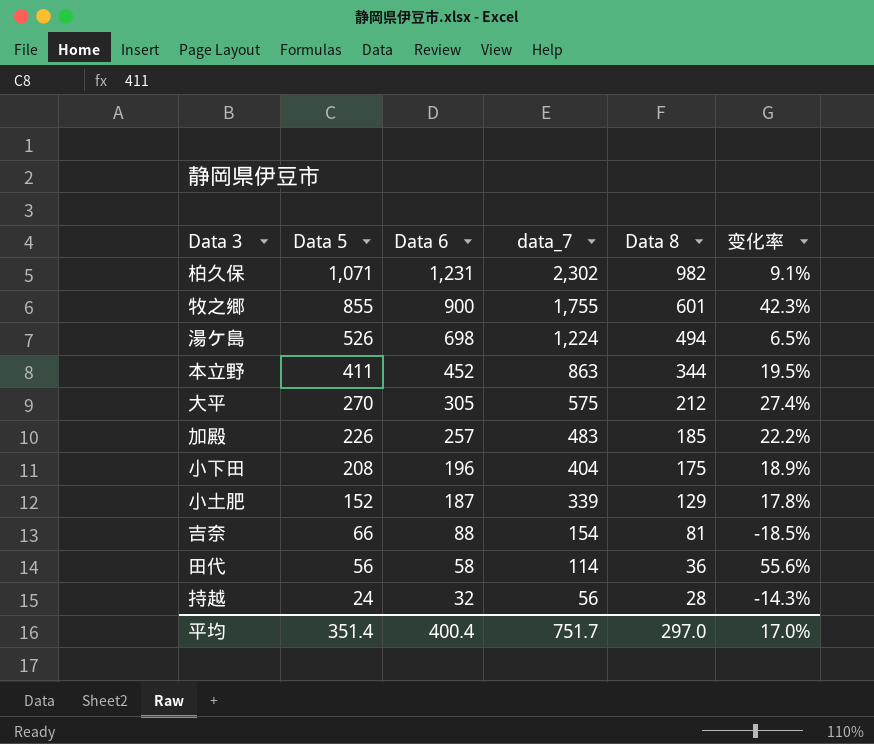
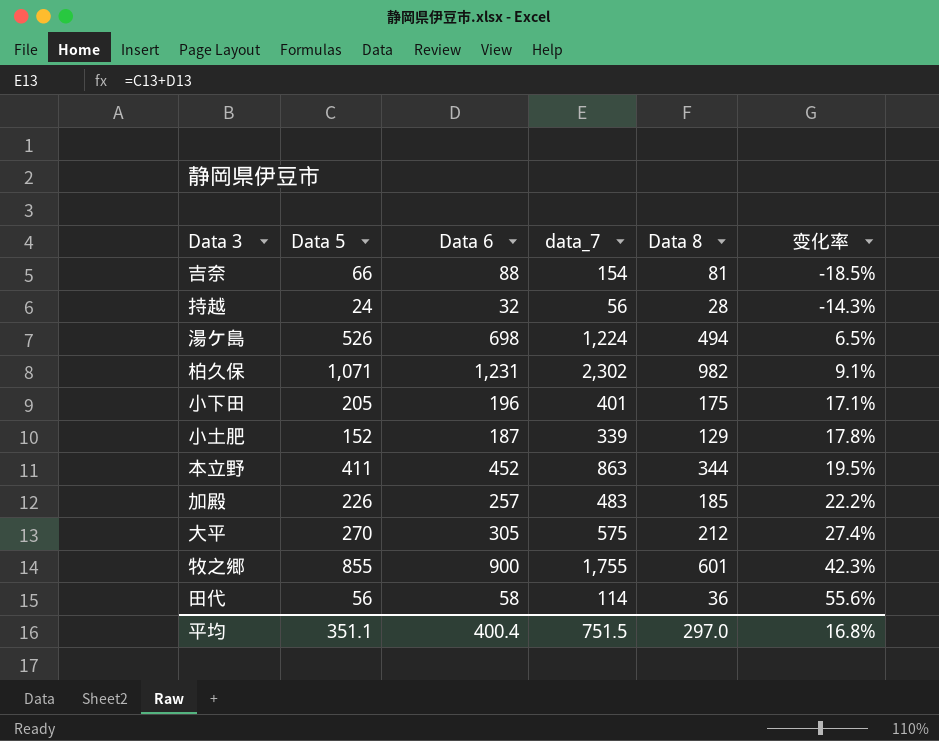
row order: Data 5 descending -> 变化率 ascending
小下田 | Data 5: 208 -> 205
小下田 | data_7: 404 -> 401
小下田 | 变化率: 18.9% -> 17.1%
平均 | Data 5: 351.4 -> 351.1
平均 | data_7: 751.7 -> 751.5
平均 | 变化率: 17.0% -> 16.8%

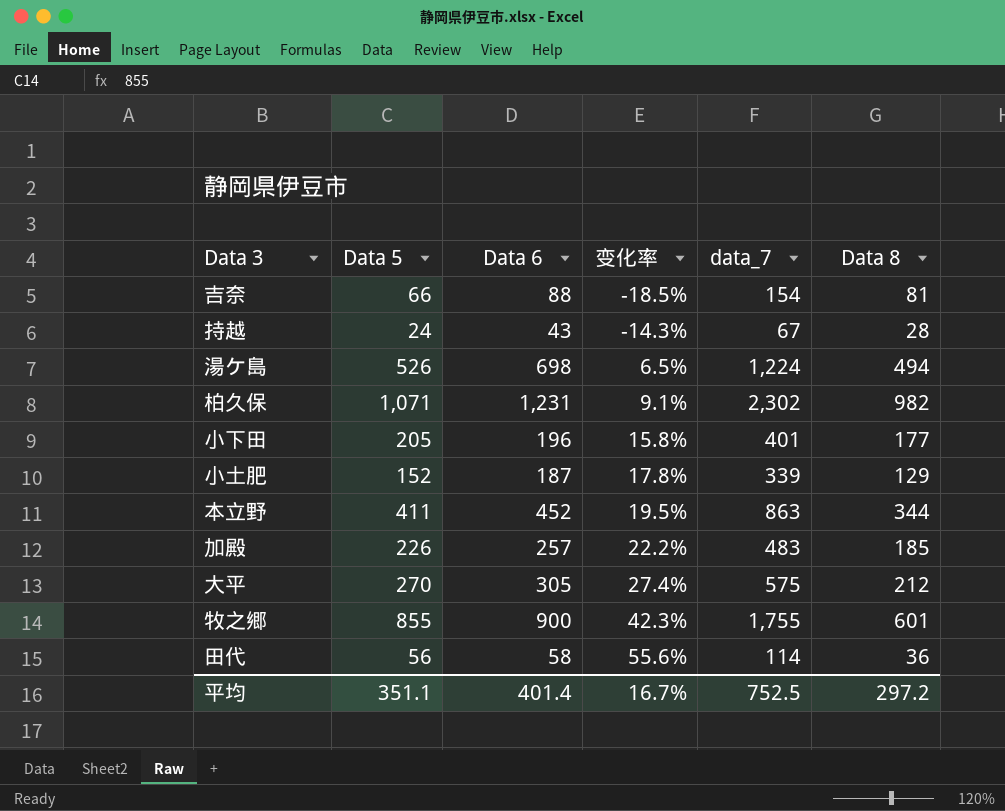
column 变化率 | position: 6 -> 4
持越 | Data 6: 32 -> 43
持越 | data_7: 56 -> 67
小下田 | 变化率: 17.1% -> 15.8%
小下田 | Data 8: 175 -> 177
平均 | Data 6: 400.4 -> 401.4
平均 | 变化率: 16.8% -> 16.7%
平均 | data_7: 751.5 -> 752.5
平均 | Data 8: 297.0 -> 297.2

